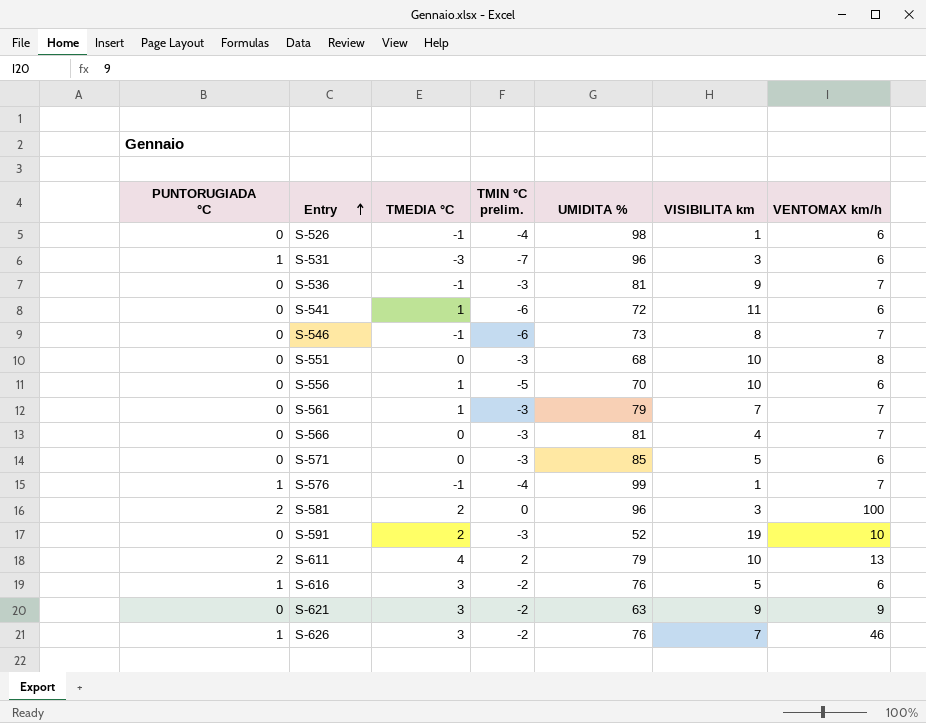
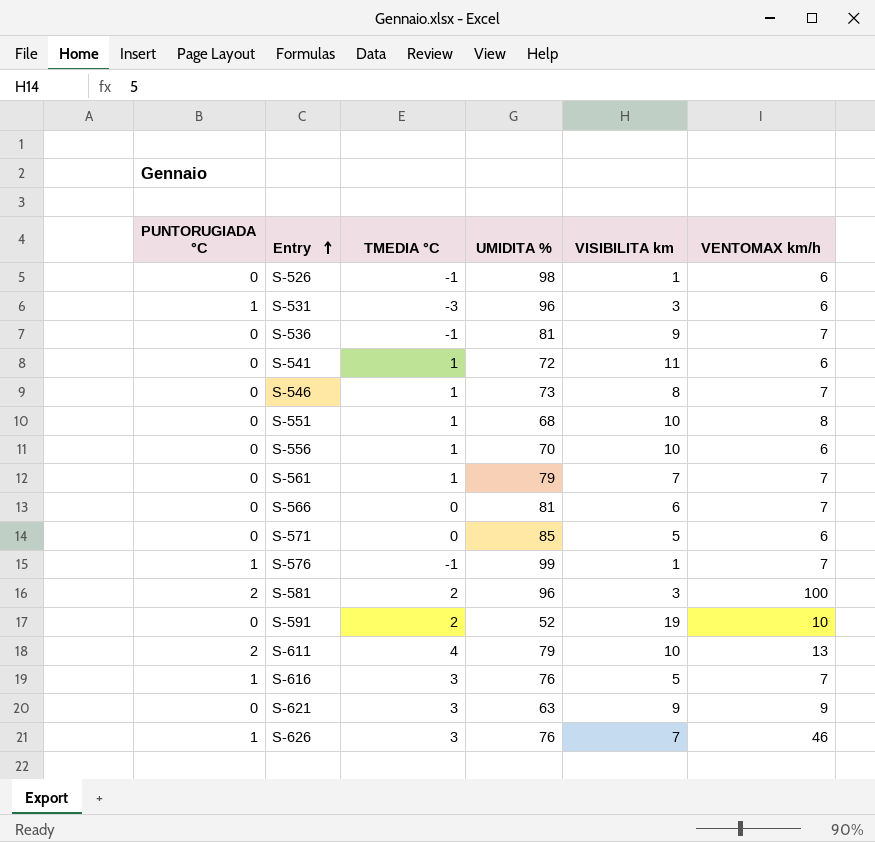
column TMIN °C prelim. | position: 4 -> none
S-546 | TMEDIA °C: -1 -> 1
S-551 | TMEDIA °C: 0 -> 1
S-566 | VISIBILITA km: 4 -> 6
S-616 | VENTOMAX km/h: 6 -> 7

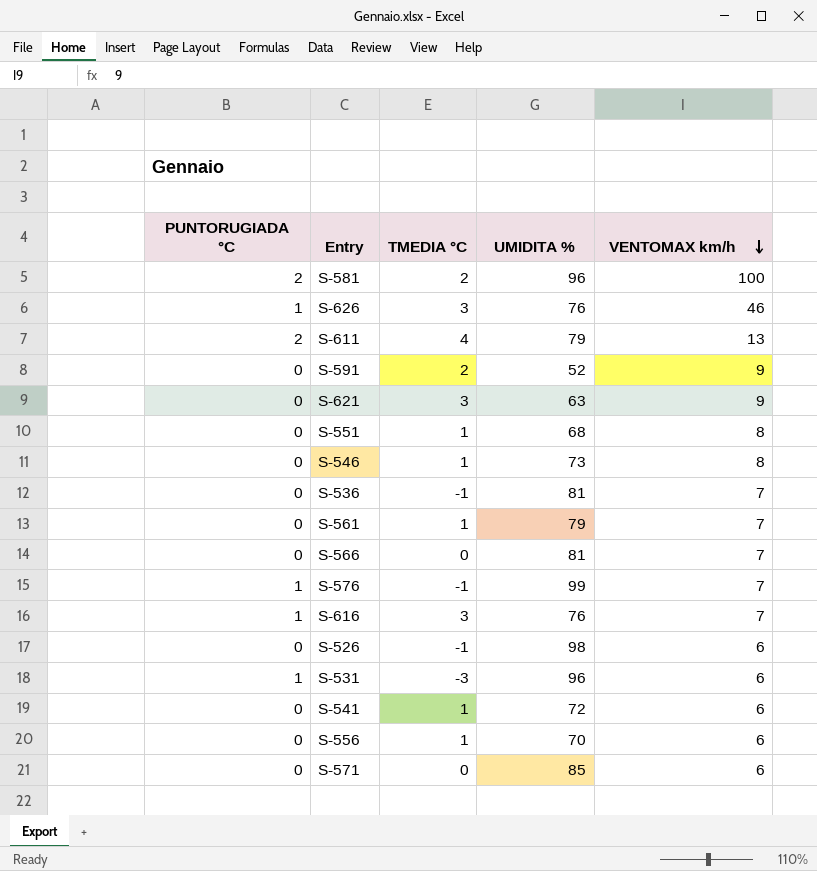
row order: Entry ascending -> VENTOMAX km/h descending
column VISIBILITA km | position: 5 -> none
S-591 | VENTOMAX km/h: 10 -> 9
S-546 | VENTOMAX km/h: 7 -> 8

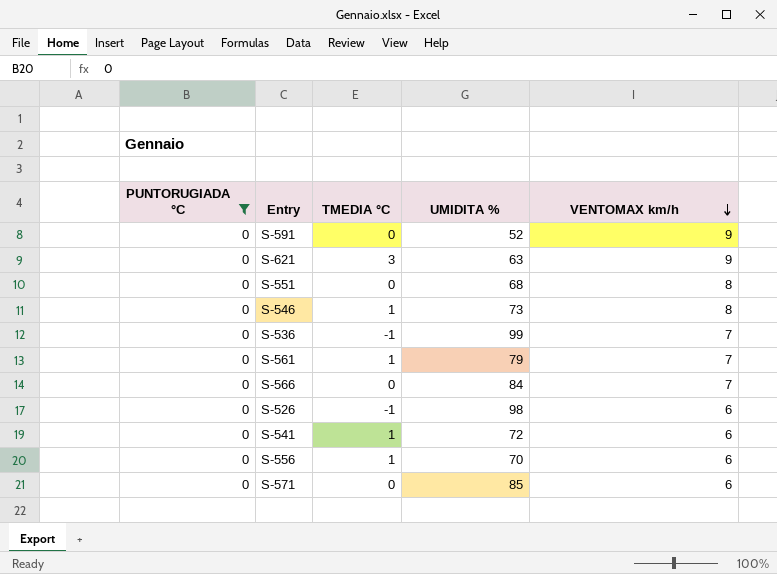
filter: none -> PUNTORUGIADA °C = 0
S-591 | TMEDIA °C: 2 -> 0
S-551 | TMEDIA °C: 1 -> 0
S-536 | UMIDITA %: 81 -> 99
S-566 | UMIDITA %: 81 -> 84

